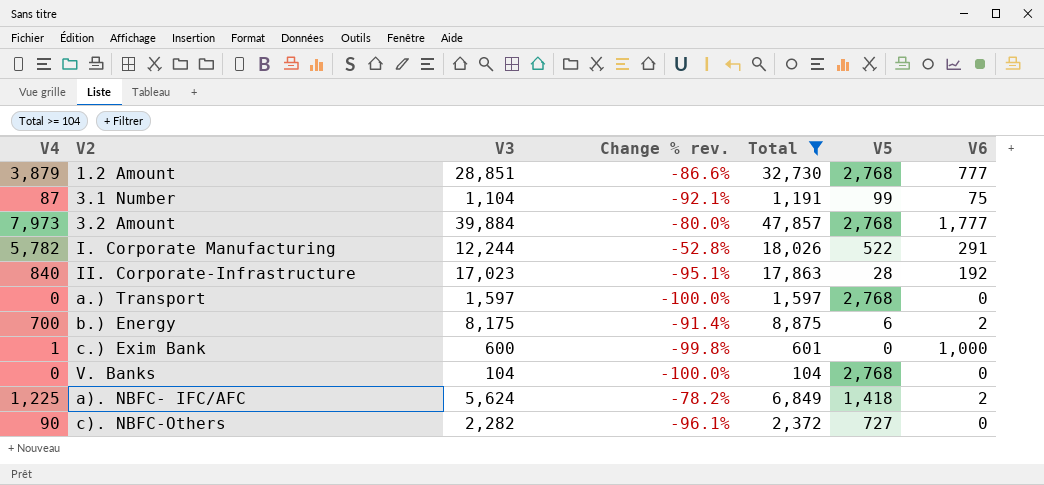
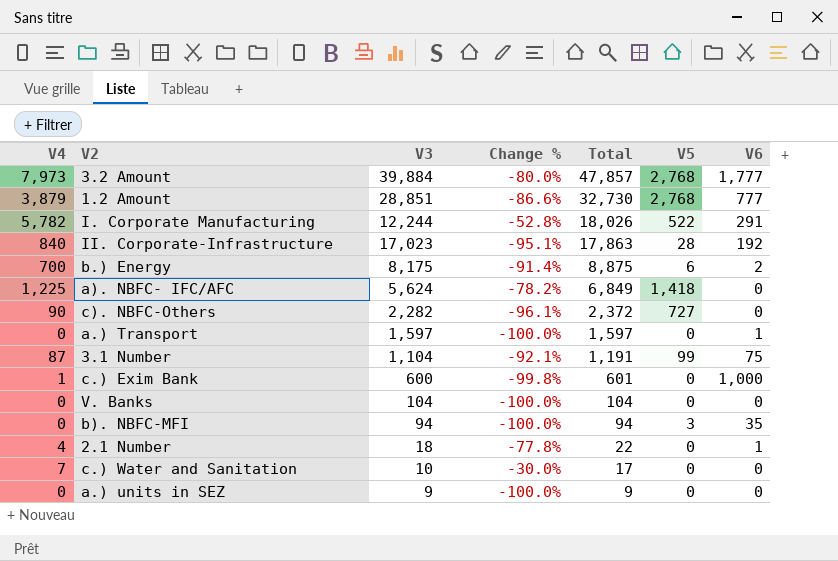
filter: Total >= 104 -> none
row order: none -> Total descending
column name: Change % rev. -> Change %
a). NBFC- IFC/AFC | V6: 2 -> 0
a.) Transport | V5: 2,768 -> 0
a.) Transport | V6: 0 -> 1
V. Banks | V5: 2,768 -> 0

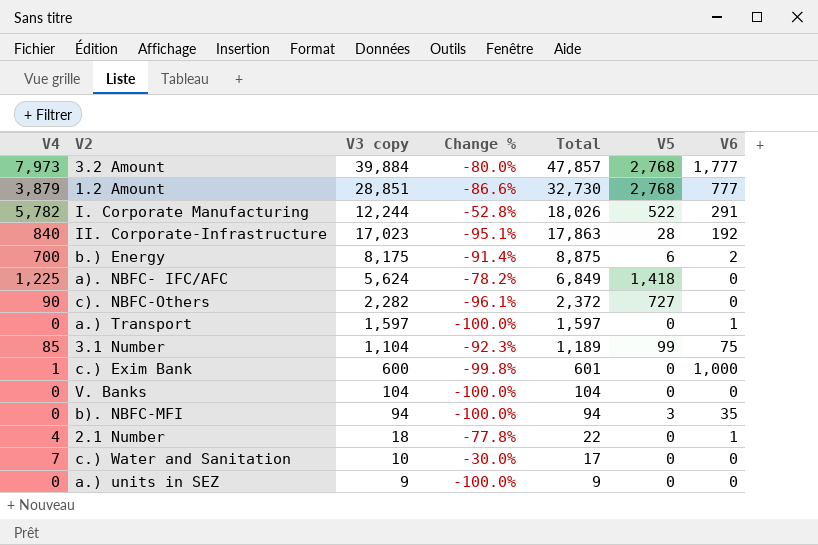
column name: V3 -> V3 copy
3.1 Number | V4: 87 -> 85
3.1 Number | Change %: -92.1% -> -92.3%
3.1 Number | Total: 1,191 -> 1,189

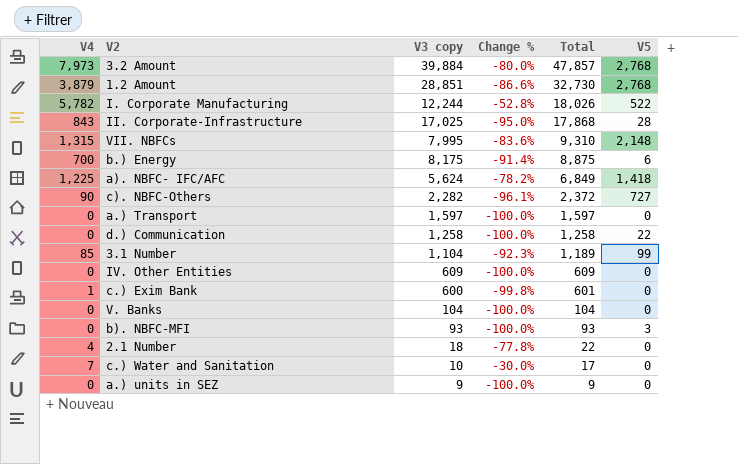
column V6 | position: 7 -> none
II. Corporate-Infrastructure | V4: 840 -> 843
II. Corporate-Infrastructure | V3 copy: 17,023 -> 17,025
II. Corporate-Infrastructure | Change %: -95.1% -> -95.0%
II. Corporate-Infrastructure | Total: 17,863 -> 17,868
row VII. NBFCs: none -> 1,315 | 7,995 | -83.6% | 9,310 | 2,148
row d.) Communication: none -> 0 | 1,258 | -100.0% | 1,258 | 22
row IV. Other Entities: none -> 0 | 609 | -100.0% | 609 | 0
b). NBFC-MFI | V3 copy: 94 -> 93
b). NBFC-MFI | Total: 94 -> 93

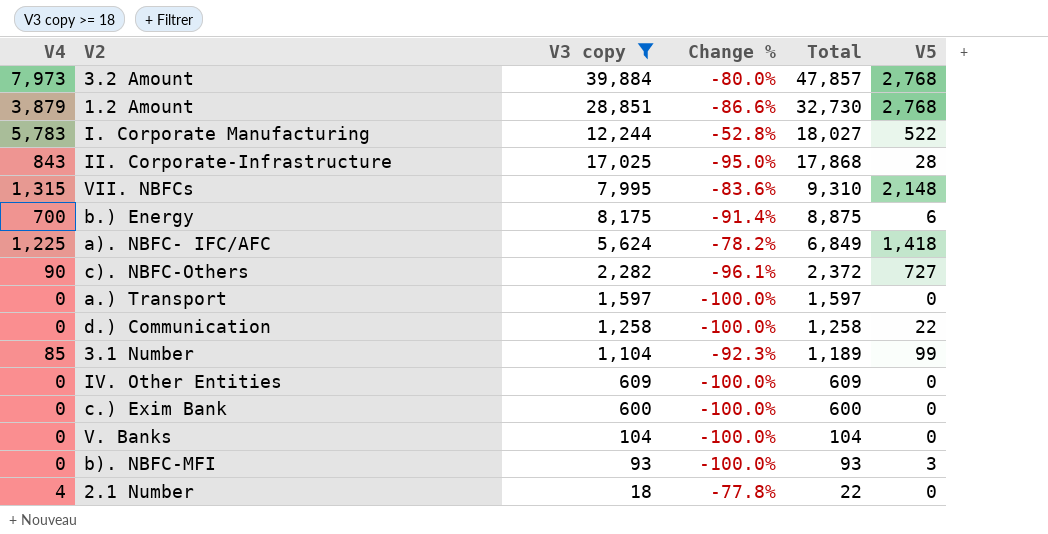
filter: none -> V3 copy >= 18
I. Corporate Manufacturing | V4: 5,782 -> 5,783
I. Corporate Manufacturing | Total: 18,026 -> 18,027
c.) Exim Bank | V4: 1 -> 0
c.) Exim Bank | Change %: -99.8% -> -100.0%
c.) Exim Bank | Total: 601 -> 600

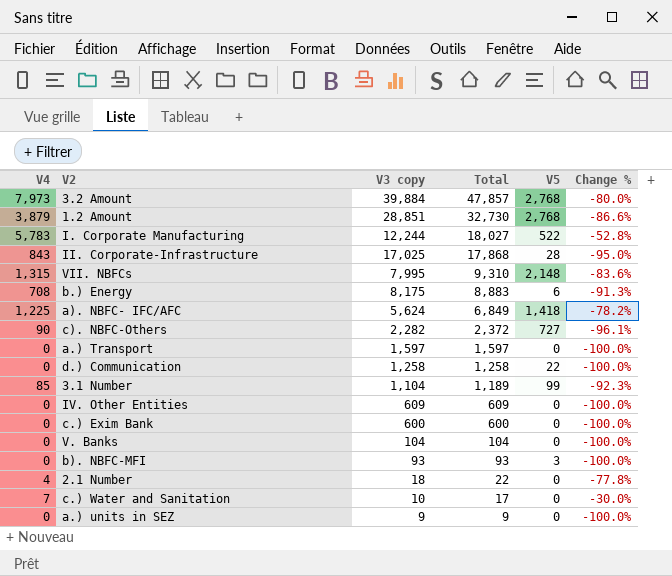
filter: V3 copy >= 18 -> none
column Change % | position: 4 -> 6
b.) Energy | V4: 700 -> 708
b.) Energy | Total: 8,875 -> 8,883
b.) Energy | Change %: -91.4% -> -91.3%

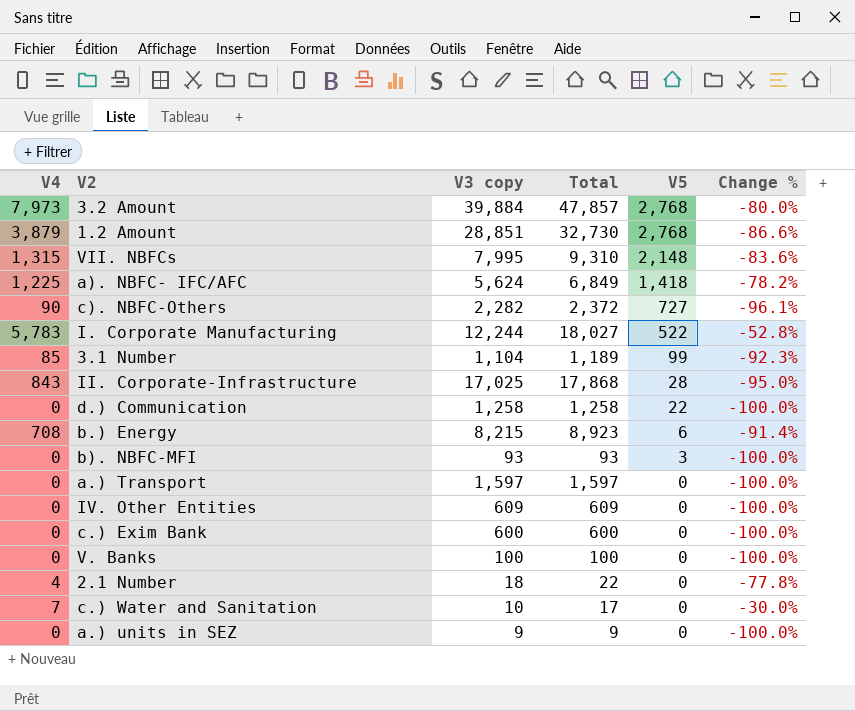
row order: Total descending -> V5 descending
b.) Energy | V3 copy: 8,175 -> 8,215
b.) Energy | Total: 8,883 -> 8,923
b.) Energy | Change %: -91.3% -> -91.4%
V. Banks | V3 copy: 104 -> 100
V. Banks | Total: 104 -> 100

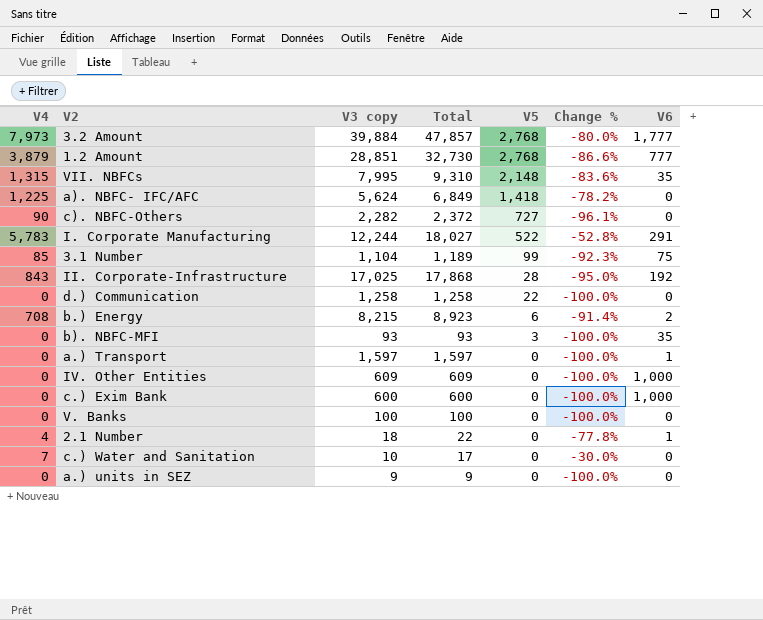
column V6 | position: none -> 7

